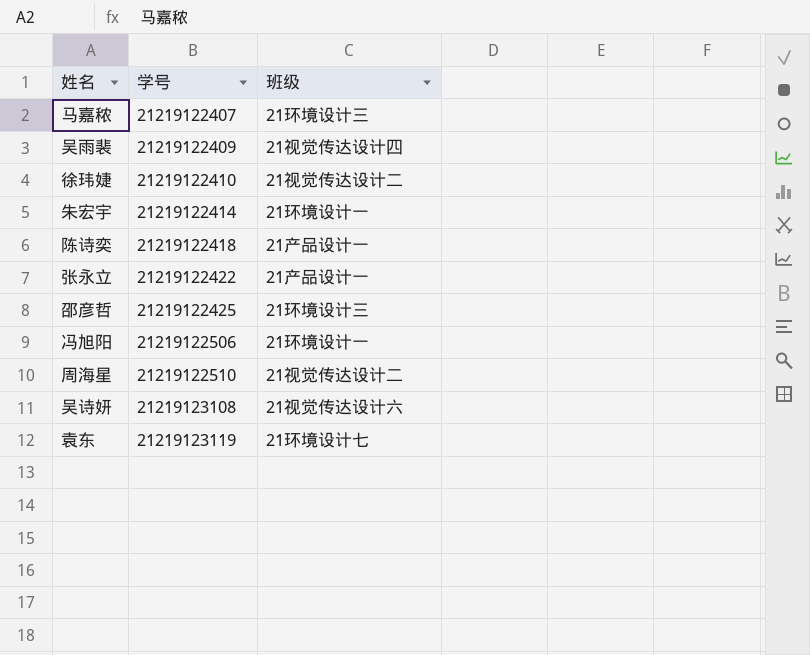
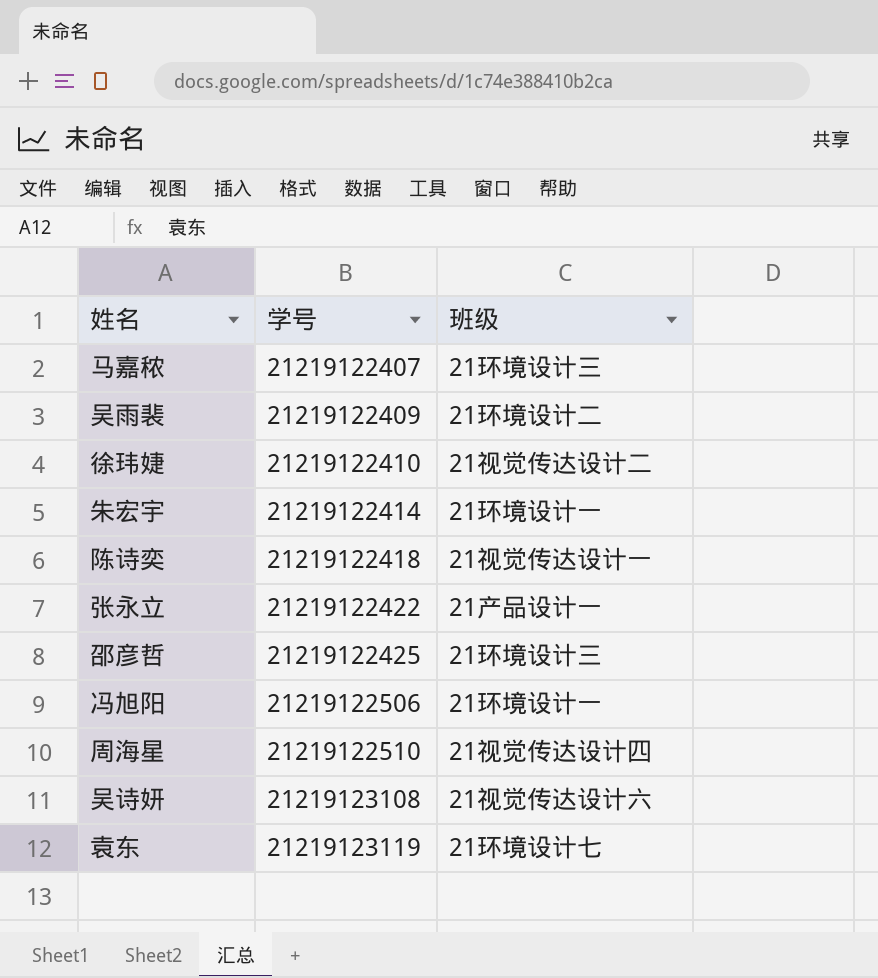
吴雨裴 | 班级: 21视觉传达设计四 -> 21环境设计二
陈诗奕 | 班级: 21产品设计一 -> 21视觉传达设计一
周海星 | 班级: 21视觉传达设计二 -> 21视觉传达设计四

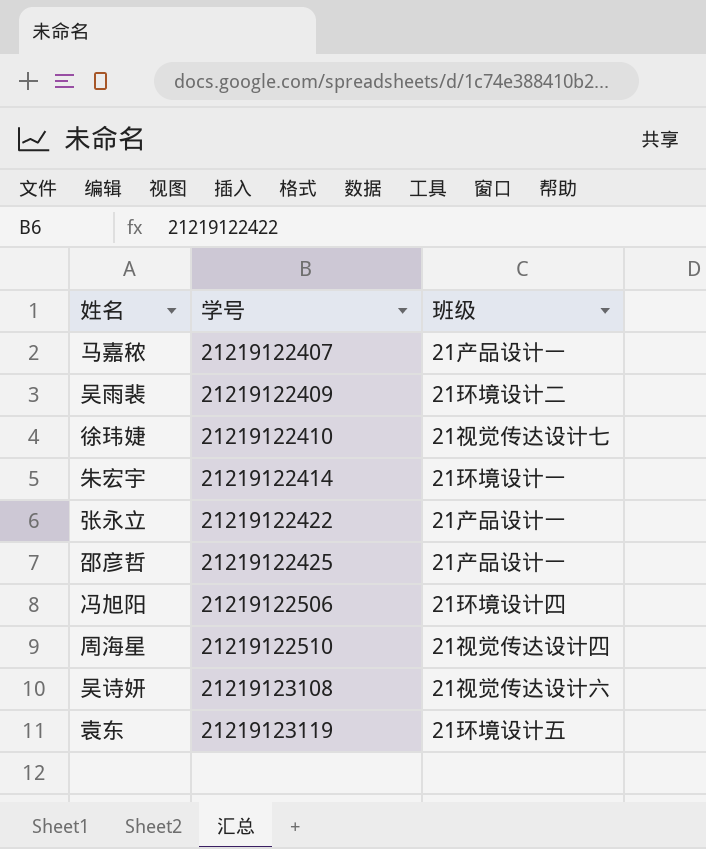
row 陈诗奕: 21219122418 | 21视觉传达设计一 -> none
马嘉秾 | 班级: 21环境设计三 -> 21产品设计一
徐玮婕 | 班级: 21视觉传达设计二 -> 21视觉传达设计七
邵彦哲 | 班级: 21环境设计三 -> 21产品设计一
冯旭阳 | 班级: 21环境设计一 -> 21环境设计四
袁东 | 班级: 21环境设计七 -> 21环境设计五

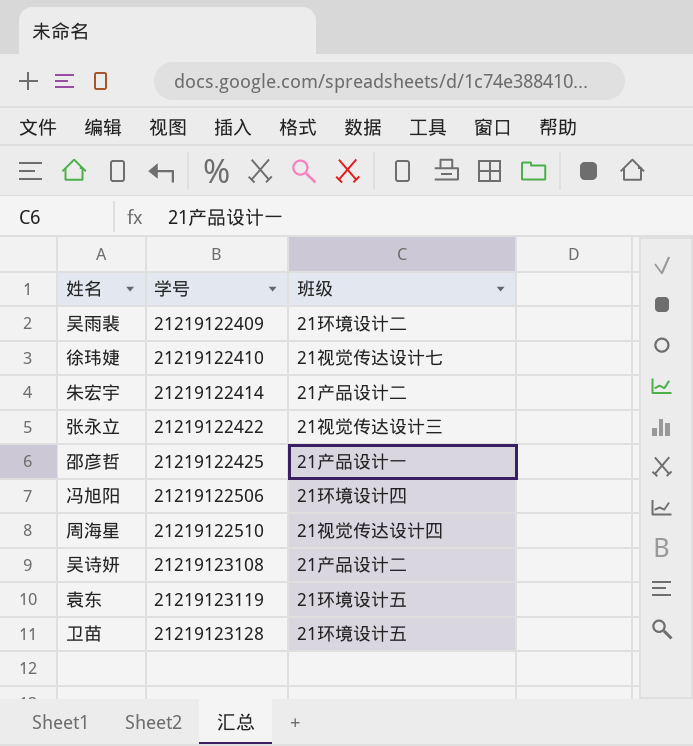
row 马嘉秾: 21219122407 | 21产品设计一 -> none
朱宏宇 | 班级: 21环境设计一 -> 21产品设计二
张永立 | 班级: 21产品设计一 -> 21视觉传达设计三
吴诗妍 | 班级: 21视觉传达设计六 -> 21产品设计二
row 卫苗: none -> 21219123128 | 21环境设计五

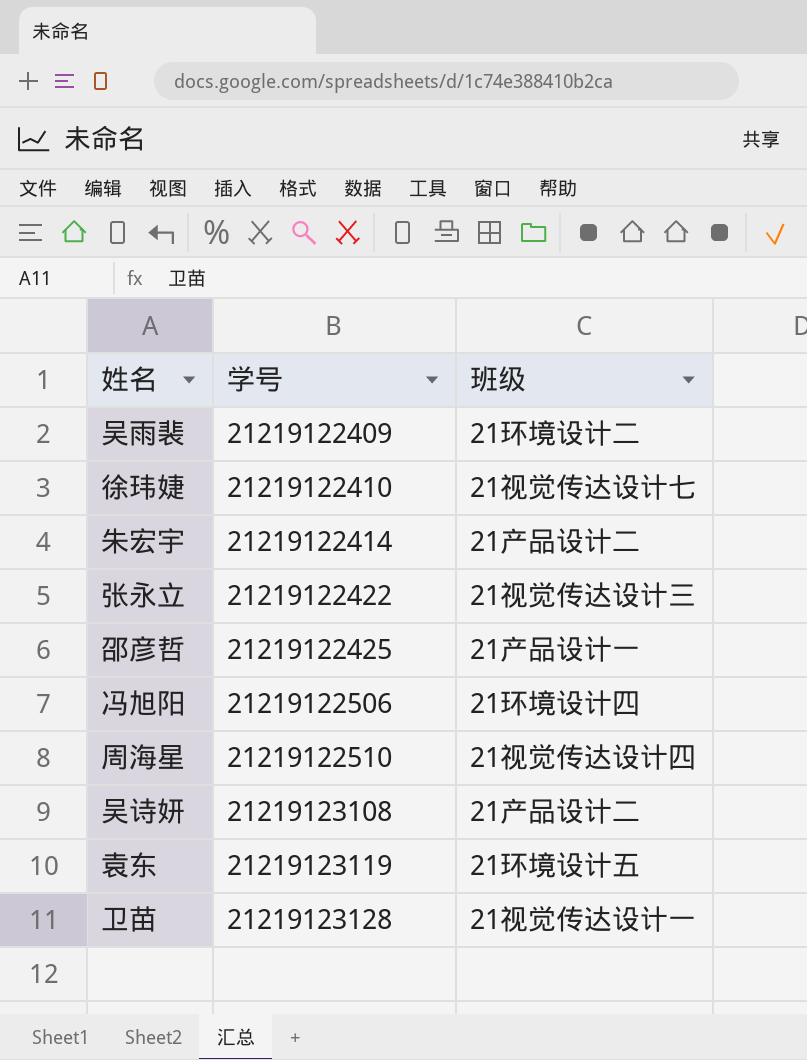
卫苗 | 班级: 21环境设计五 -> 21视觉传达设计一

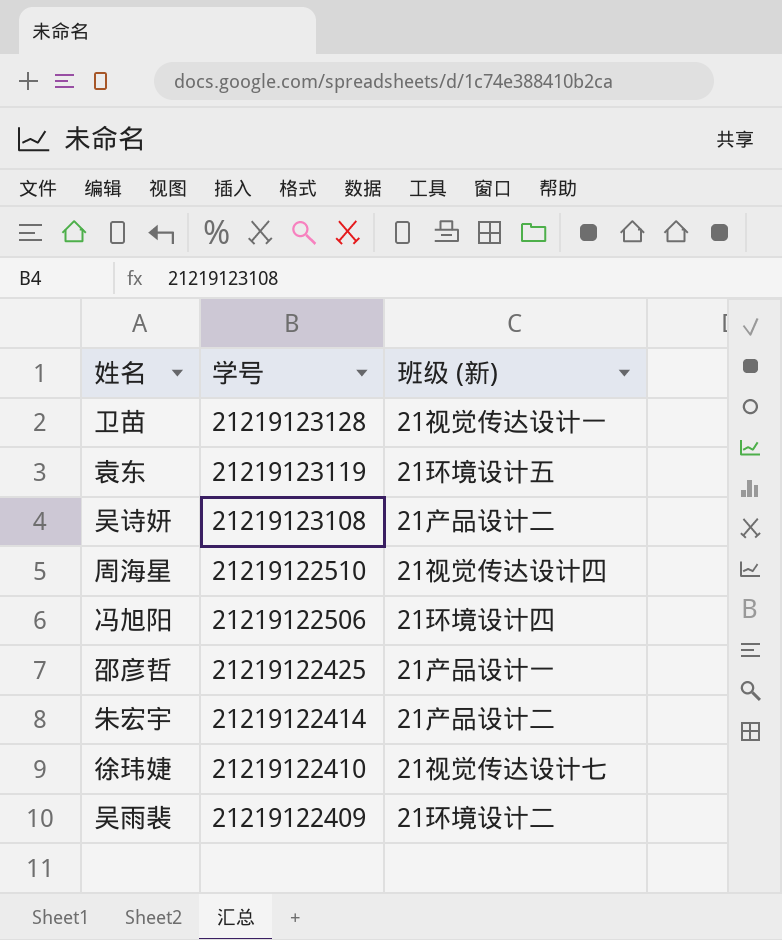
row order: 学号 ascending -> 学号 descending
column name: 班级 -> 班级 (新)
row 张永立: 21219122422 | 21视觉传达设计三 -> none

